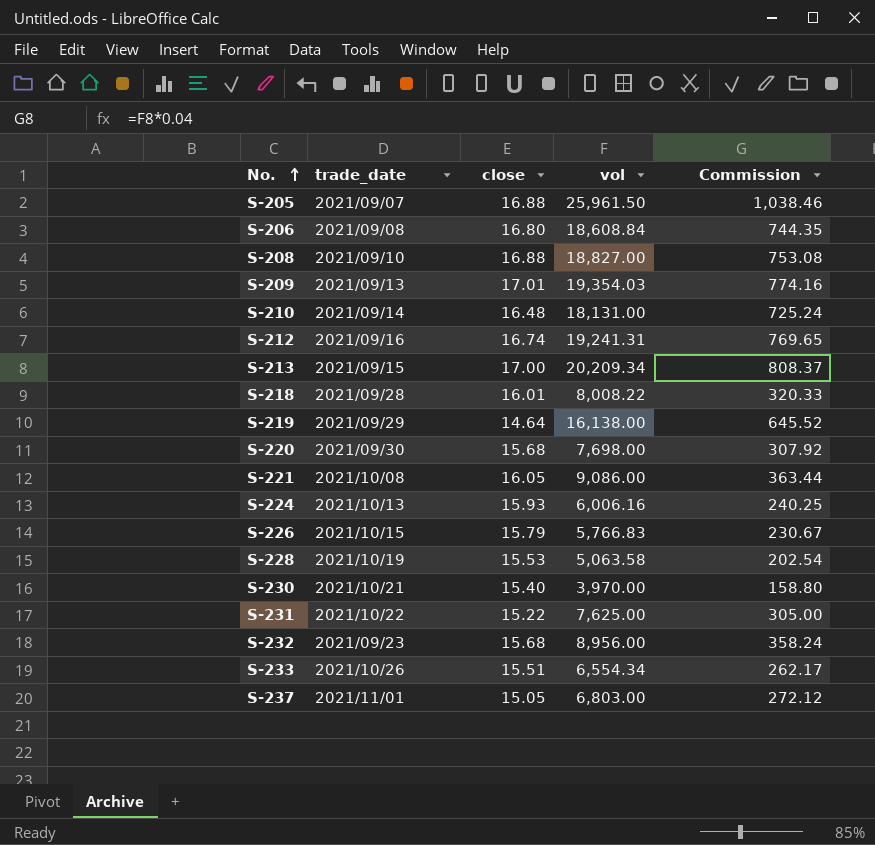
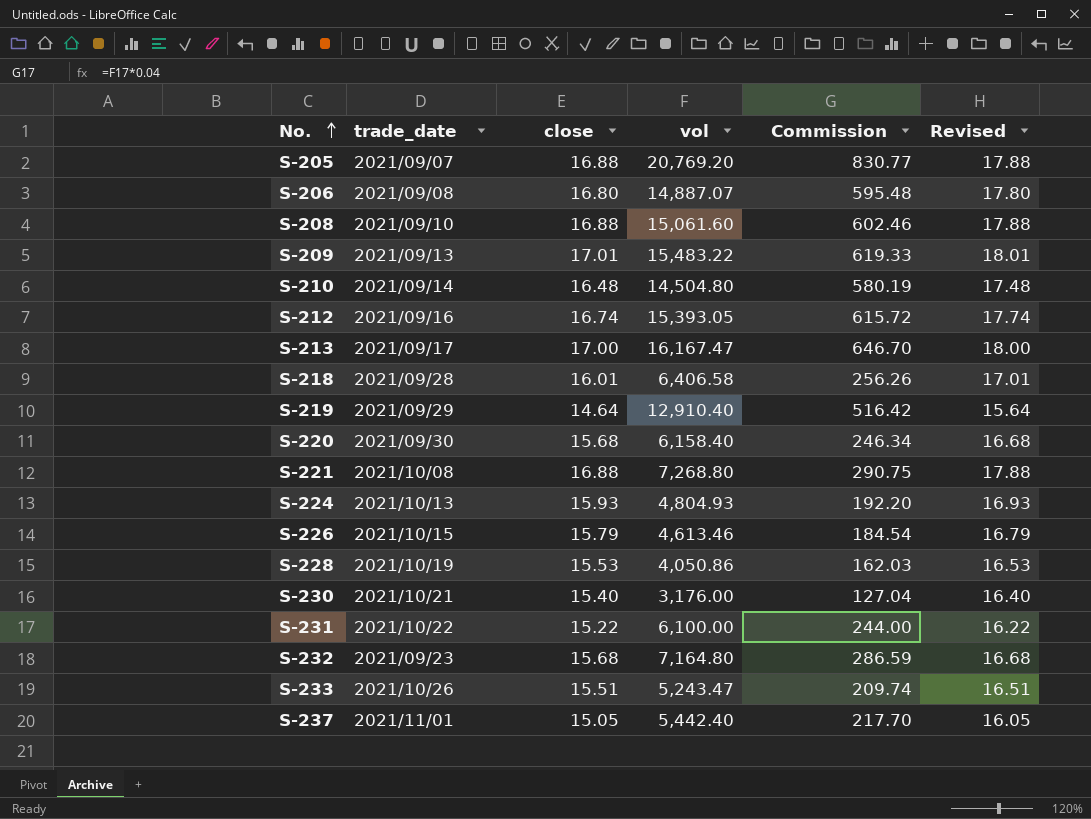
column Revised | formula: none -> [close] + 1
S-205 | vol: 25,961.50 -> 20,769.20
S-205 | Commission: 1,038.46 -> 830.77
S-206 | vol: 18,608.84 -> 14,887.07
S-206 | Commission: 744.35 -> 595.48
S-208 | vol: 18,827.00 -> 15,061.60
S-208 | Commission: 753.08 -> 602.46
S-209 | vol: 19,354.03 -> 15,483.22
S-209 | Commission: 774.16 -> 619.33
S-210 | vol: 18,131.00 -> 14,504.80
S-210 | Commission: 725.24 -> 580.19
S-212 | vol: 19,241.31 -> 15,393.05
S-212 | Commission: 769.65 -> 615.72
S-213 | trade_date: 2021/09/15 -> 2021/09/17
S-213 | vol: 20,209.34 -> 16,167.47
S-213 | Commission: 808.37 -> 646.70
S-218 | vol: 8,008.22 -> 6,406.58
S-218 | Commission: 320.33 -> 256.26
S-219 | vol: 16,138.00 -> 12,910.40
S-219 | Commission: 645.52 -> 516.42
S-220 | vol: 7,698.00 -> 6,158.40
S-220 | Commission: 307.92 -> 246.34
S-221 | close: 16.05 -> 16.88
S-221 | vol: 9,086.00 -> 7,268.80
S-221 | Commission: 363.44 -> 290.75
S-224 | vol: 6,006.16 -> 4,804.93
S-224 | Commission: 240.25 -> 192.20
S-226 | vol: 5,766.83 -> 4,613.46
S-226 | Commission: 230.67 -> 184.54
S-228 | vol: 5,063.58 -> 4,050.86
S-228 | Commission: 202.54 -> 162.03
S-230 | vol: 3,970.00 -> 3,176.00
S-230 | Commission: 158.80 -> 127.04
S-231 | vol: 7,625.00 -> 6,100.00
S-231 | Commission: 305.00 -> 244.00
S-232 | vol: 8,956.00 -> 7,164.80
S-232 | Commission: 358.24 -> 286.59
S-233 | vol: 6,554.34 -> 5,243.47
S-233 | Commission: 262.17 -> 209.74
S-237 | vol: 6,803.00 -> 5,442.40
S-237 | Commission: 272.12 -> 217.70

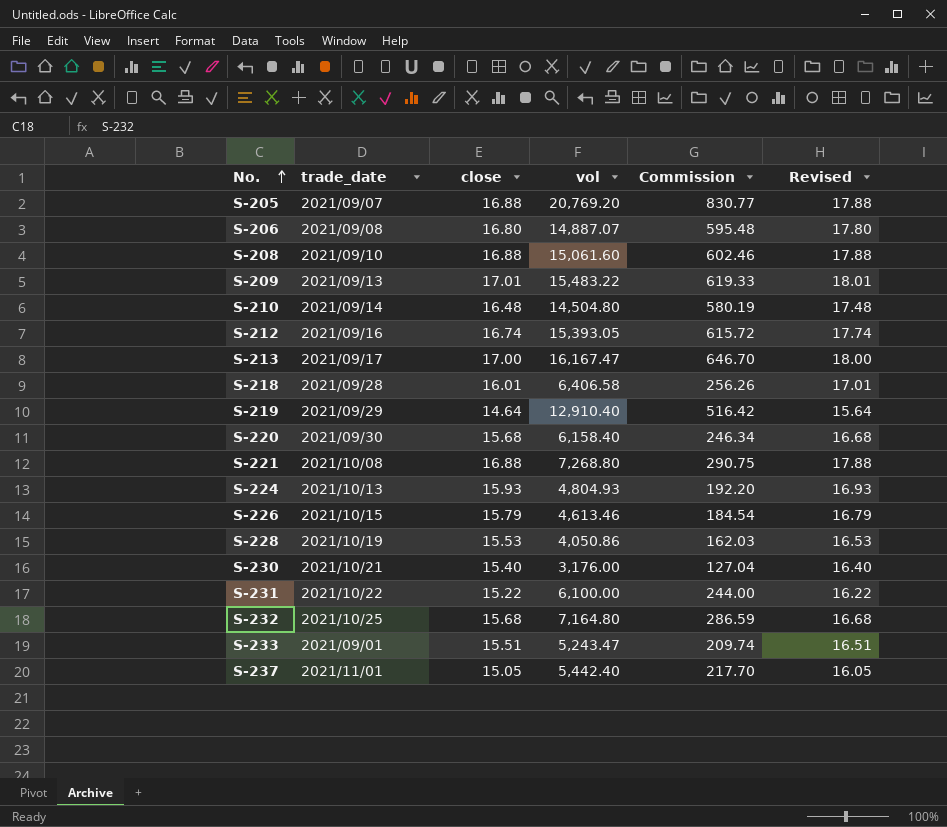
S-232 | trade_date: 2021/09/23 -> 2021/10/25
S-233 | trade_date: 2021/10/26 -> 2021/09/01

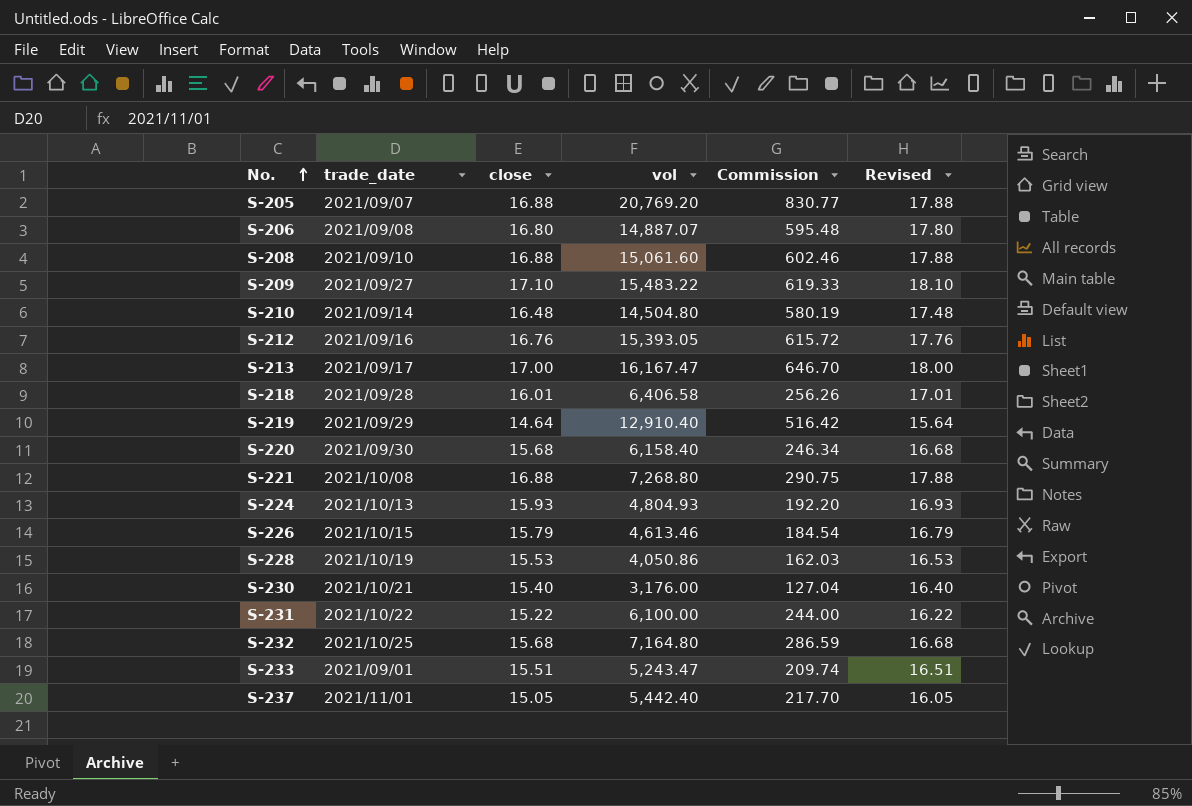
S-209 | trade_date: 2021/09/13 -> 2021/09/27
S-209 | close: 17.01 -> 17.10
S-209 | Revised: 18.01 -> 18.10
S-212 | close: 16.74 -> 16.76
S-212 | Revised: 17.74 -> 17.76

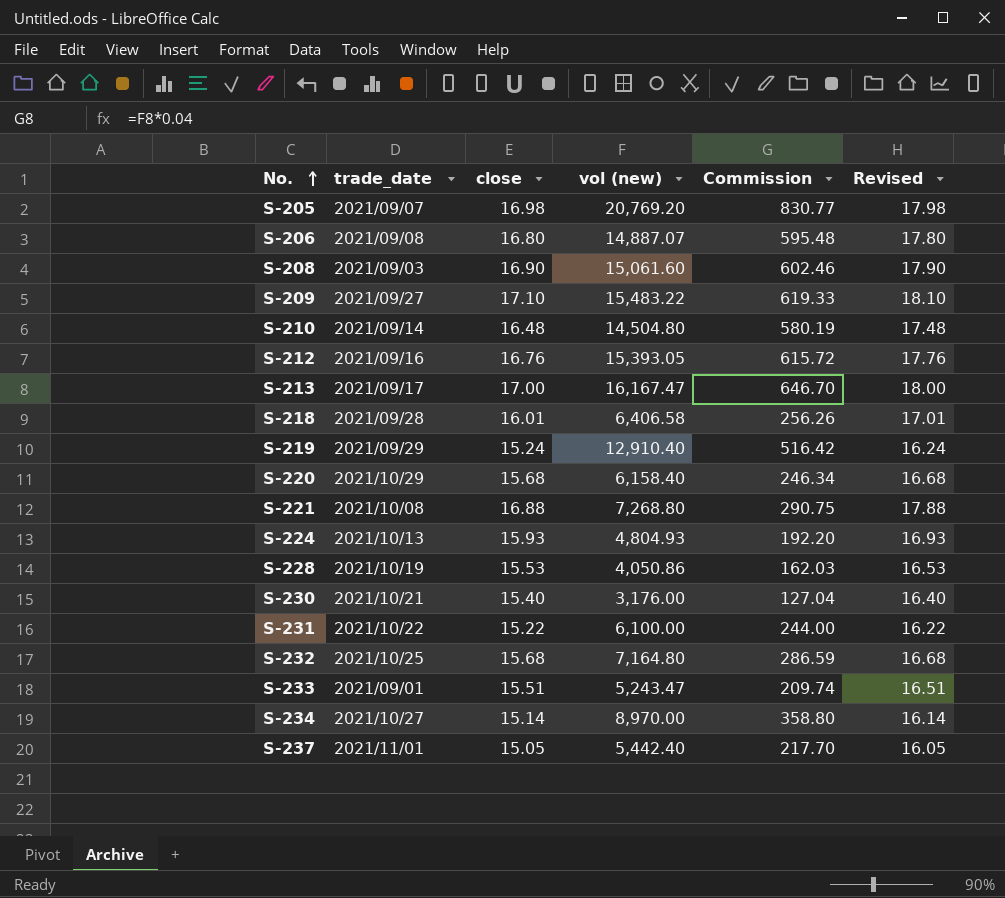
column name: vol -> vol (new)
row S-226: 2021/10/15 | 15.79 | 4,613.46 | 184.54 | 16.79 -> none
S-205 | close: 16.88 -> 16.98
S-205 | Revised: 17.88 -> 17.98
S-208 | trade_date: 2021/09/10 -> 2021/09/03
S-208 | close: 16.88 -> 16.90
S-208 | Revised: 17.88 -> 17.90
S-219 | close: 14.64 -> 15.24
S-219 | Revised: 15.64 -> 16.24
S-220 | trade_date: 2021/09/30 -> 2021/10/29
row S-234: none -> 2021/10/27 | 15.14 | 8,970.00 | 358.80 | 16.14

